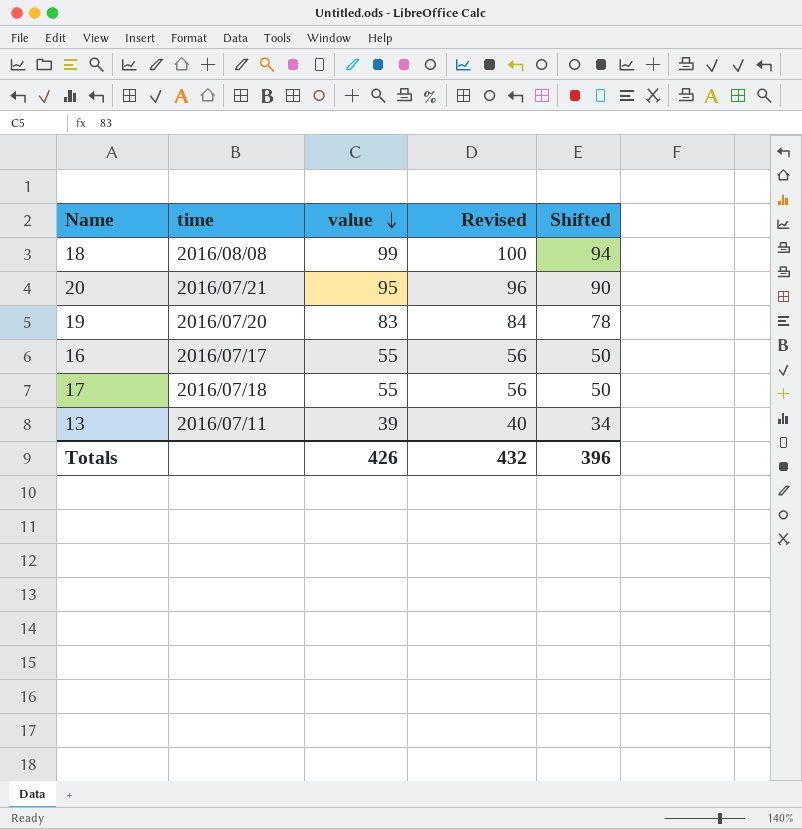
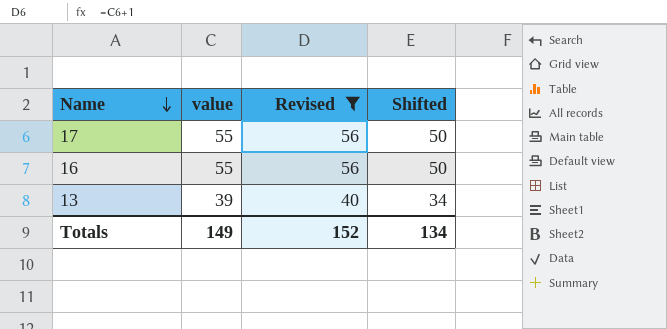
filter: none -> Revised <= 56
row order: value descending -> Name descending
column time | position: 2 -> none
Totals | value: 426 -> 149
Totals | Revised: 432 -> 152
Totals | Shifted: 396 -> 134

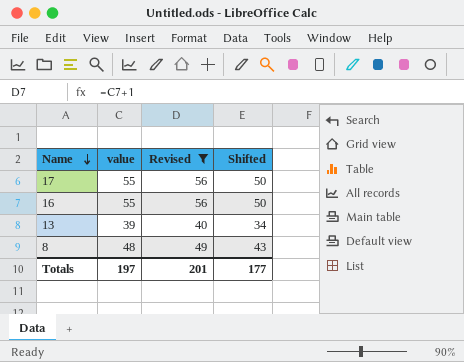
row 8: none -> 48 | 49 | 43
Totals | value: 149 -> 197
Totals | Revised: 152 -> 201
Totals | Shifted: 134 -> 177

